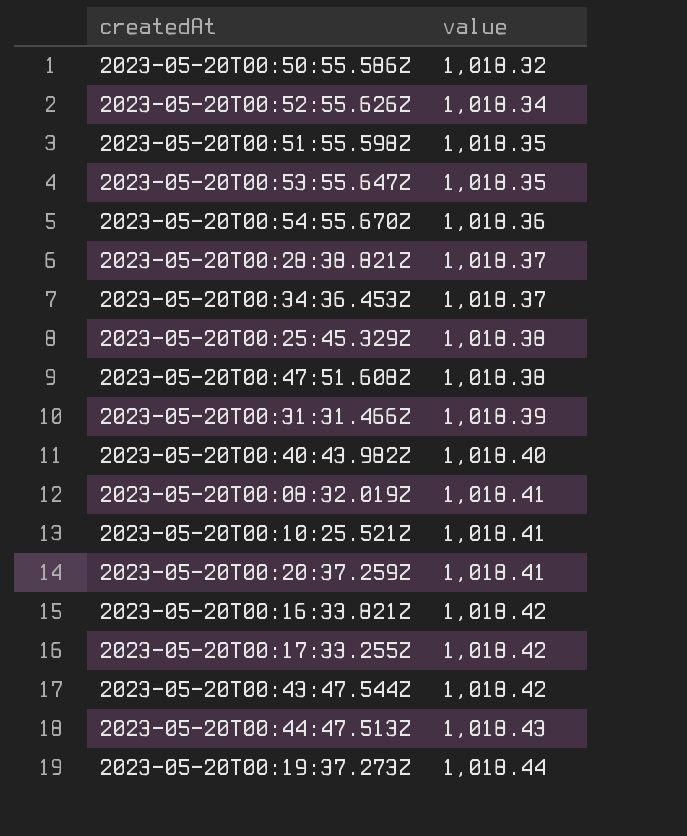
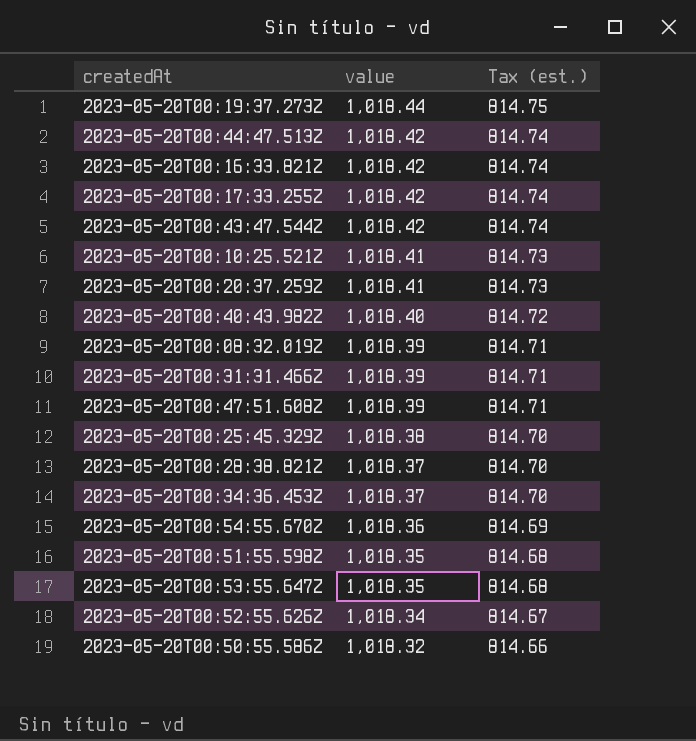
row order: value ascending -> value descending
column Tax (est.) | formula: none -> [value] * 0.8
2023-05-20T00:44:47.513Z | value: 1,018.43 -> 1,018.42
2023-05-20T00:08:32.019Z | value: 1,018.41 -> 1,018.39
2023-05-20T00:47:51.608Z | value: 1,018.38 -> 1,018.39

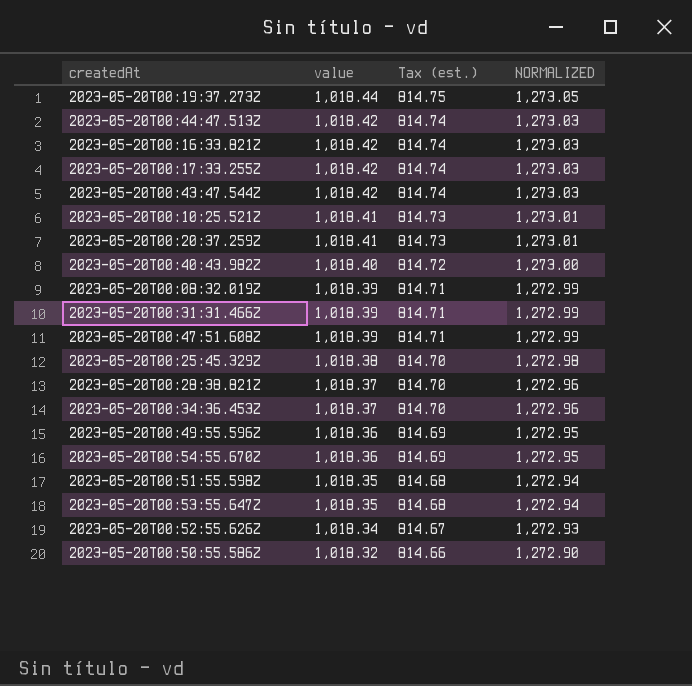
column NORMALIZED | formula: none -> [value] * 1.25
row 2023-05-20T00:49:55.596Z: none -> 1,018.36 | 814.69 | 1,272.95

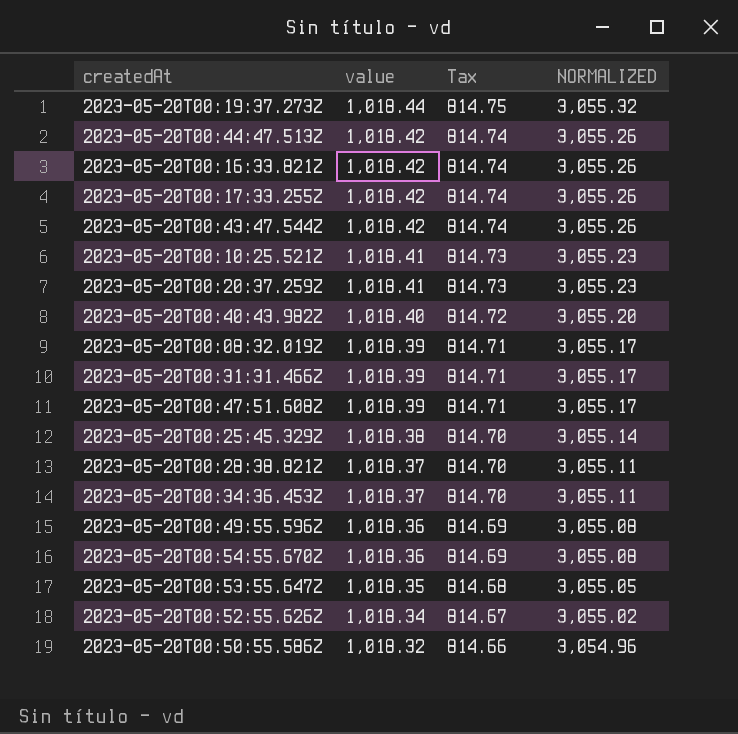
column name: Tax (est.) -> Tax
column NORMALIZED | formula: [value] * 1.25 -> [value] * 3
row 2023-05-20T00:51:55.598Z: 1,018.35 | 814.68 | 1,272.94 -> none

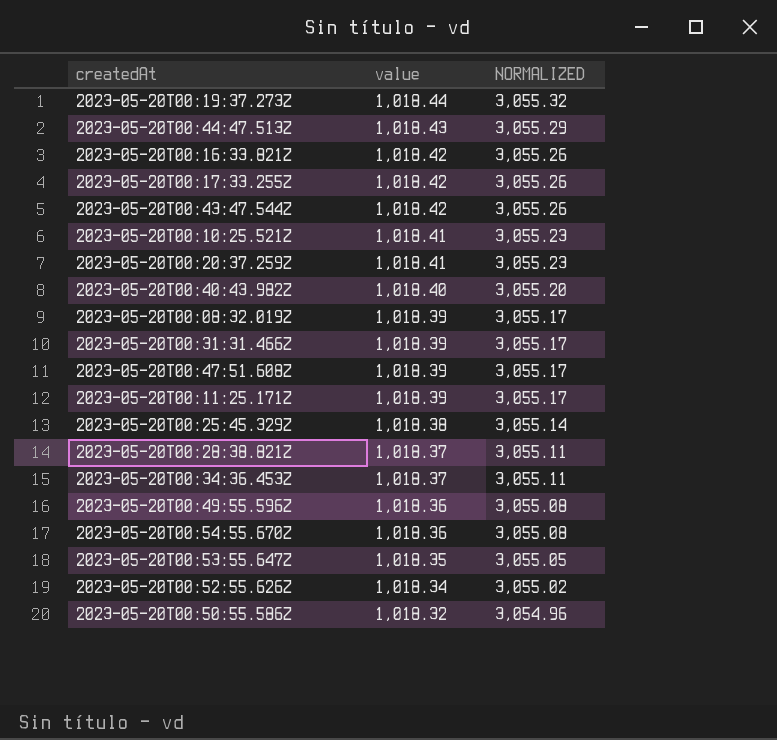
column Tax | formula: [value] * 0.8 -> none
2023-05-20T00:44:47.513Z | value: 1,018.42 -> 1,018.43
2023-05-20T00:44:47.513Z | NORMALIZED: 3,055.26 -> 3,055.29
row 2023-05-20T00:11:25.171Z: none -> 1,018.39 | 3,055.17

